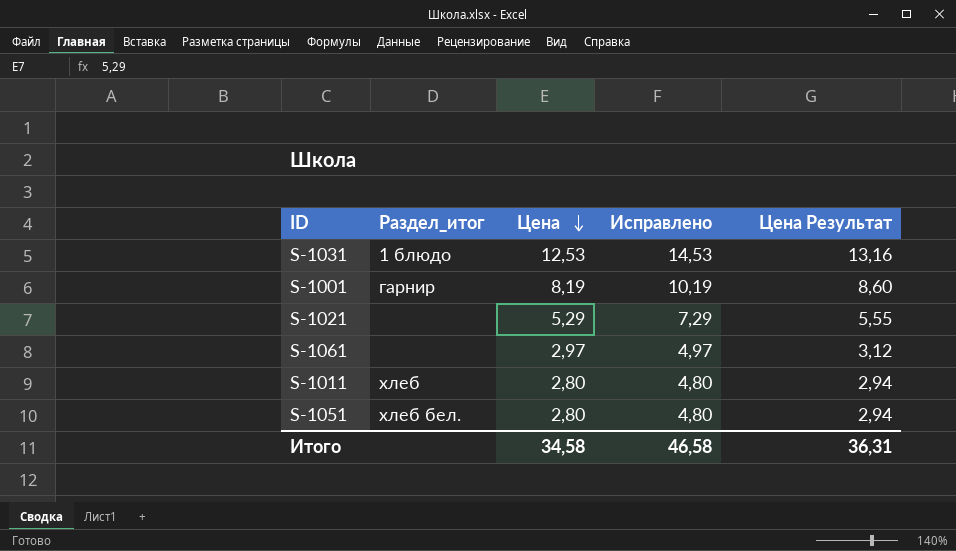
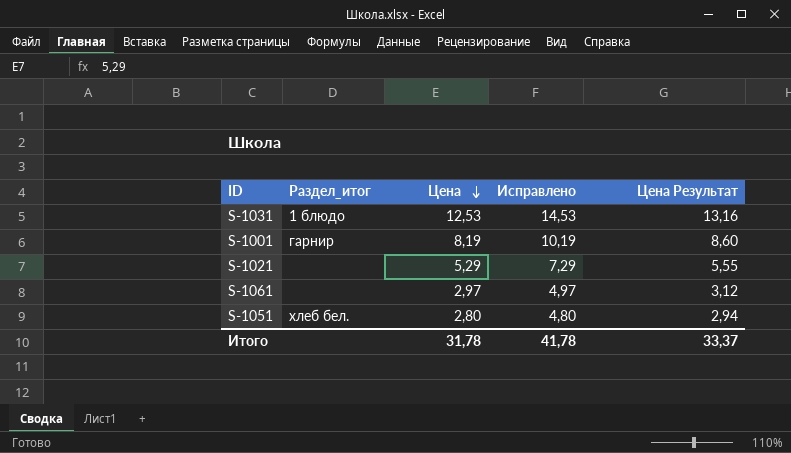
row S-1011: хлеб | 2,80 | 4,80 | 2,94 -> none
Итого | Цена: 34,58 -> 31,78
Итого | Исправлено: 46,58 -> 41,78
Итого | Цена Результат: 36,31 -> 33,37

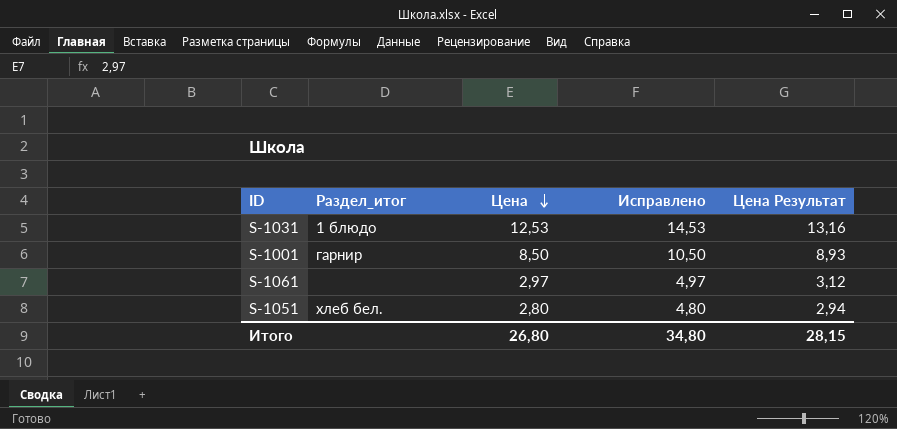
row S-1021: none | 5,29 | 7,29 | 5,55 -> none
S-1001 | Цена: 8,19 -> 8,50
S-1001 | Исправлено: 10,19 -> 10,50
S-1001 | Цена Результат: 8,60 -> 8,93
Итого | Цена: 31,78 -> 26,80
Итого | Исправлено: 41,78 -> 34,80
Итого | Цена Результат: 33,37 -> 28,15

